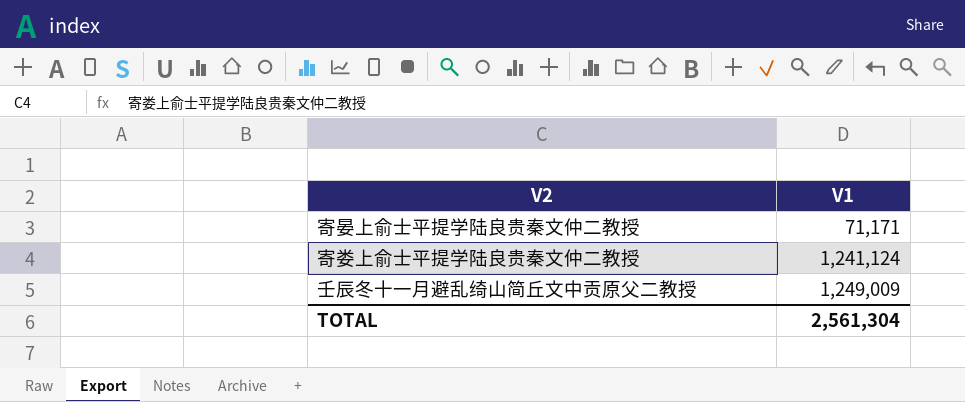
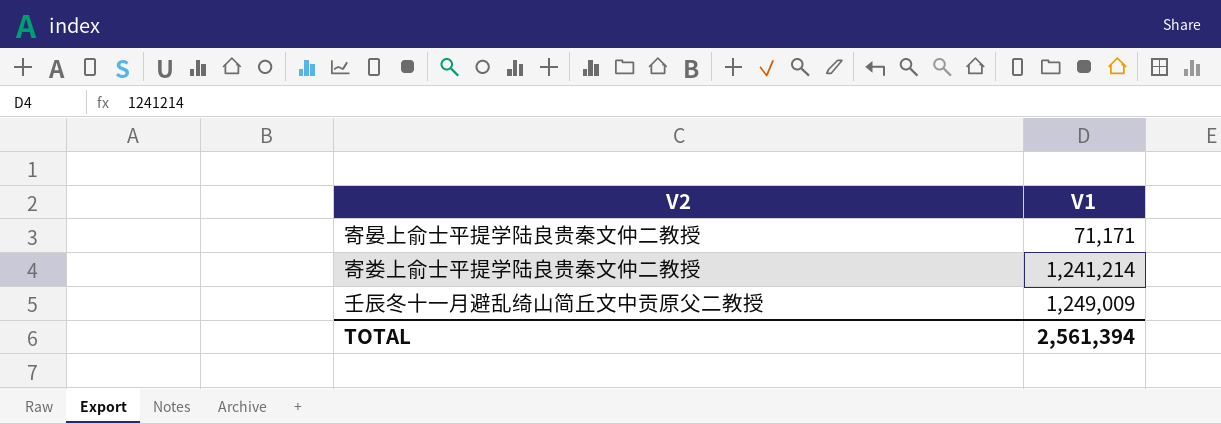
寄娄上俞士平提学陆良贵秦文仲二教授 | V1: 1,241,124 -> 1,241,214
TOTAL | V1: 2,561,304 -> 2,561,394

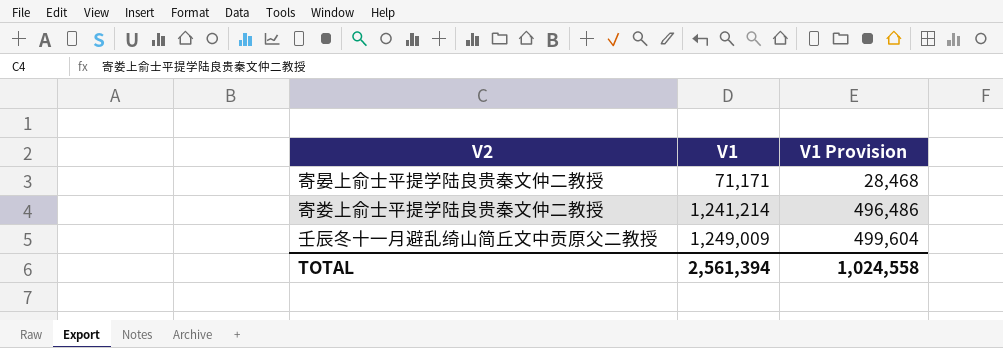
column V1 Provision | formula: none -> [V1] * 0.4

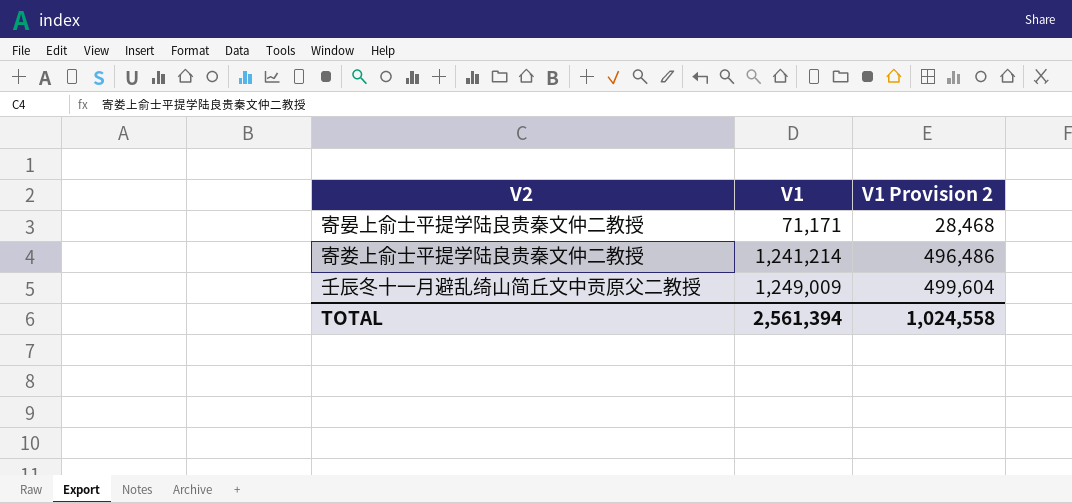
column name: V1 Provision -> V1 Provision 2

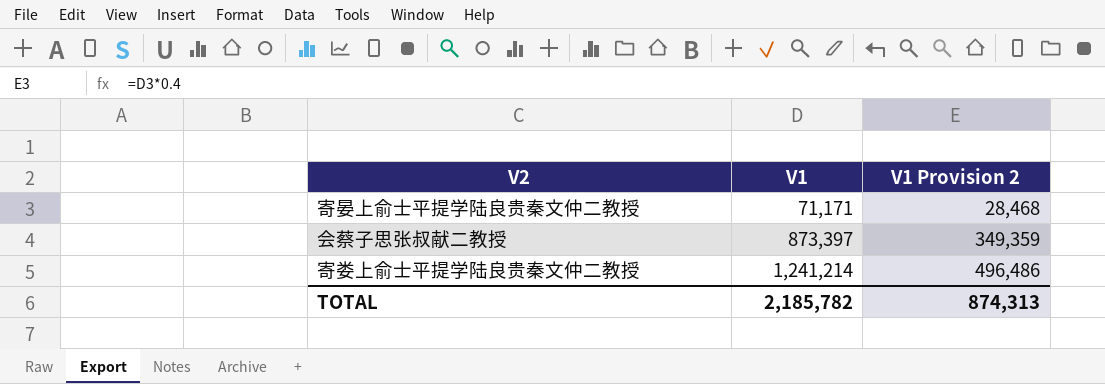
row 壬辰冬十一月避乱绮山简丘文中贡原父二教授: 1,249,009 | 499,604 -> none
row 会蔡子思张叔献二教授: none -> 873,397 | 349,359
TOTAL | V1: 2,561,394 -> 2,185,782
TOTAL | V1 Provision 2: 1,024,558 -> 874,313

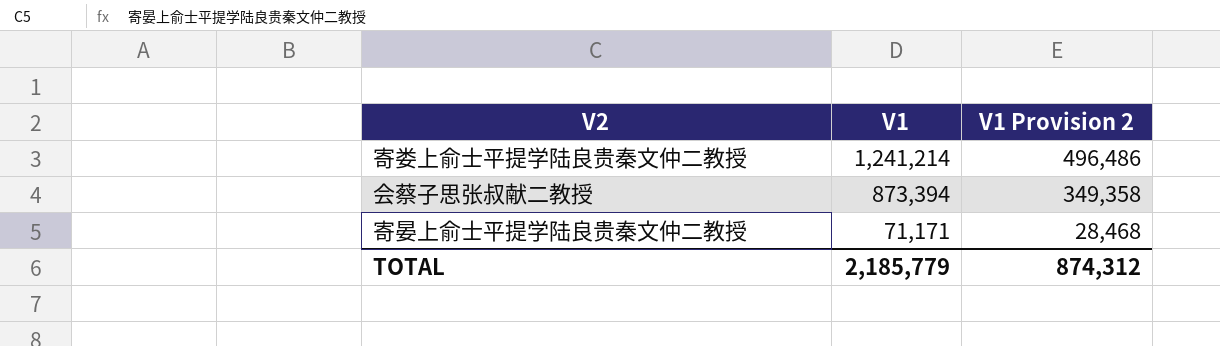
row order: V1 ascending -> V1 descending
会蔡子思张叔献二教授 | V1: 873,397 -> 873,394
会蔡子思张叔献二教授 | V1 Provision 2: 349,359 -> 349,358
TOTAL | V1: 2,185,782 -> 2,185,779
TOTAL | V1 Provision 2: 874,313 -> 874,312

